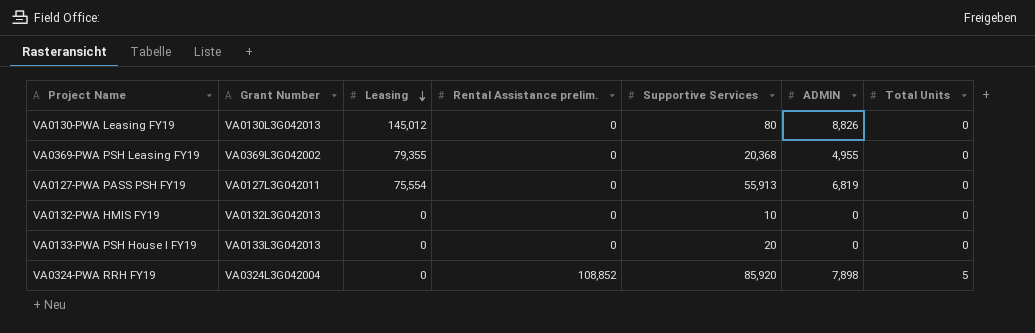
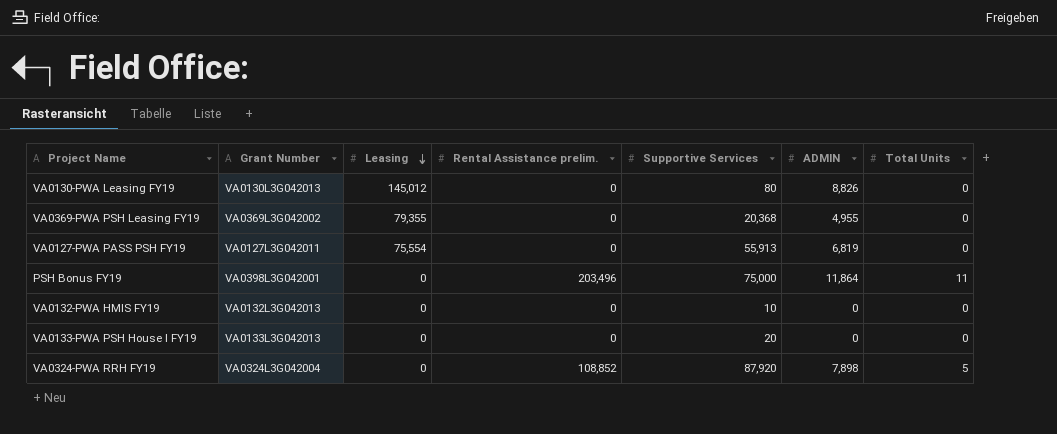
row PSH Bonus FY19: none -> VA0398L3G042001 | 0 | 203,496 | 75,000 | 11,864 | 11
VA0324-PWA RRH FY19 | Supportive Services: 85,920 -> 87,920

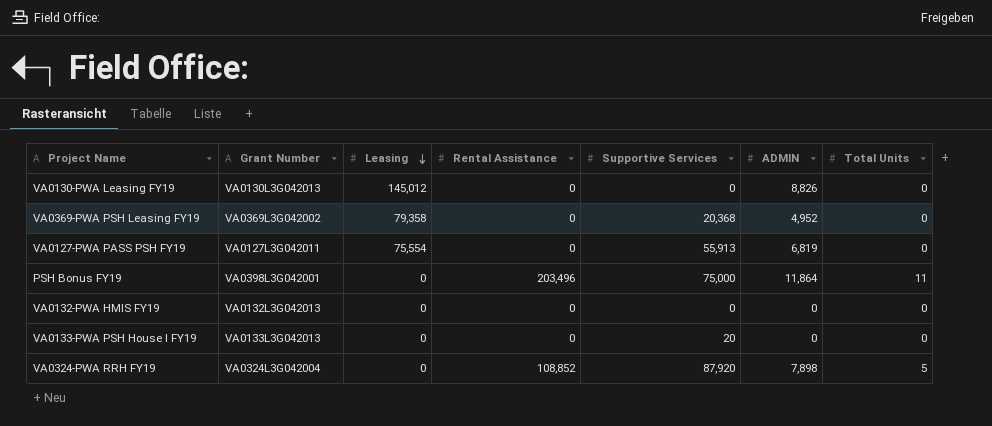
column name: Rental Assistance prelim. -> Rental Assistance
VA0130-PWA Leasing FY19 | Supportive Services: 80 -> 0
VA0369-PWA PSH Leasing FY19 | Leasing: 79,355 -> 79,358
VA0369-PWA PSH Leasing FY19 | ADMIN: 4,955 -> 4,952
VA0132-PWA HMIS FY19 | Supportive Services: 10 -> 0

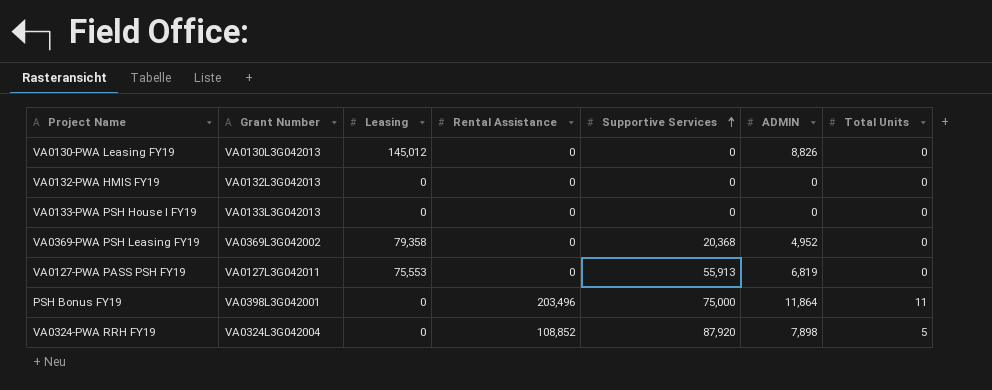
row order: Leasing descending -> Supportive Services ascending
VA0133-PWA PSH House I FY19 | Supportive Services: 20 -> 0
VA0127-PWA PASS PSH FY19 | Leasing: 75,554 -> 75,553

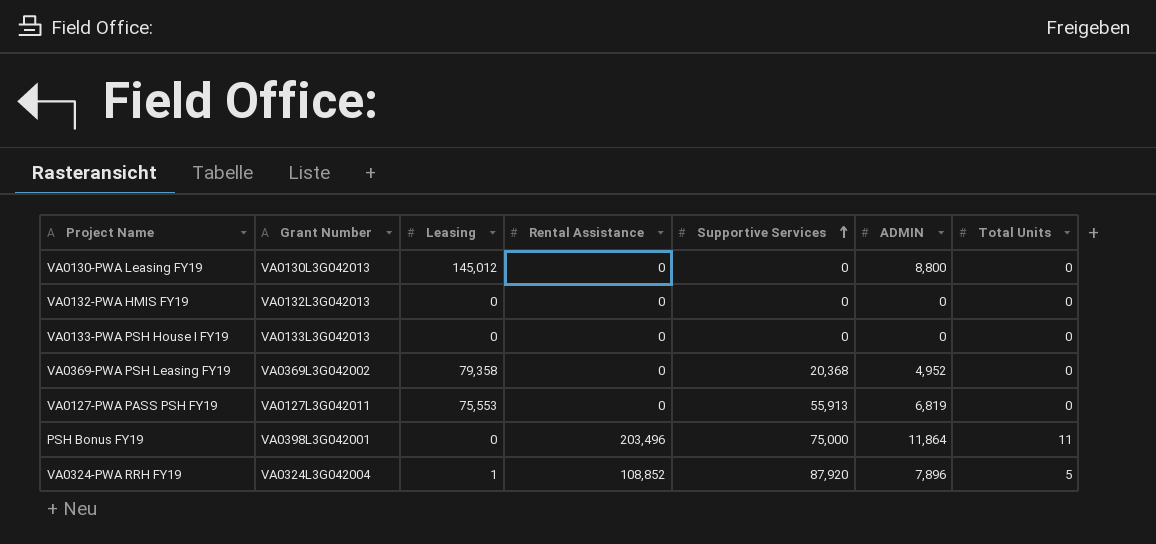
VA0130-PWA Leasing FY19 | ADMIN: 8,826 -> 8,800
VA0324-PWA RRH FY19 | Leasing: 0 -> 1
VA0324-PWA RRH FY19 | ADMIN: 7,898 -> 7,896

